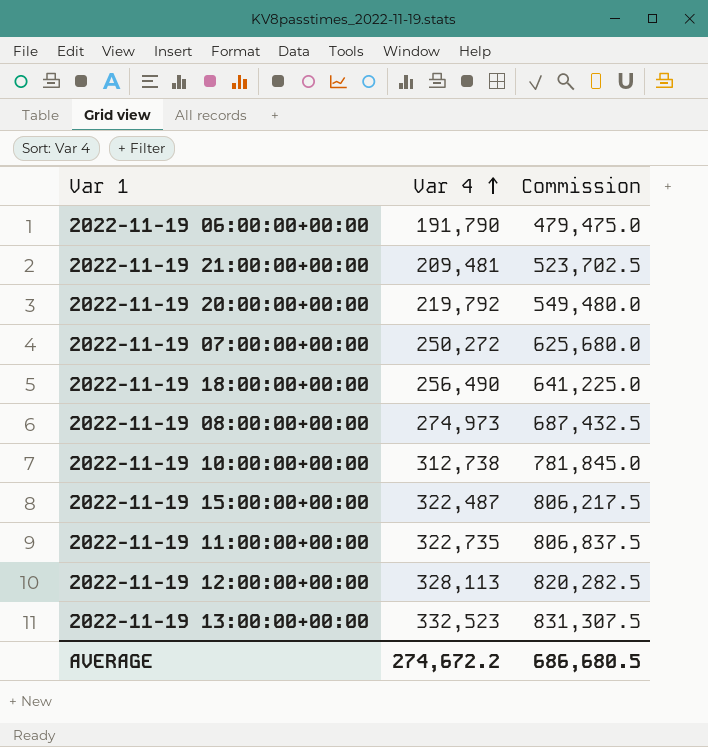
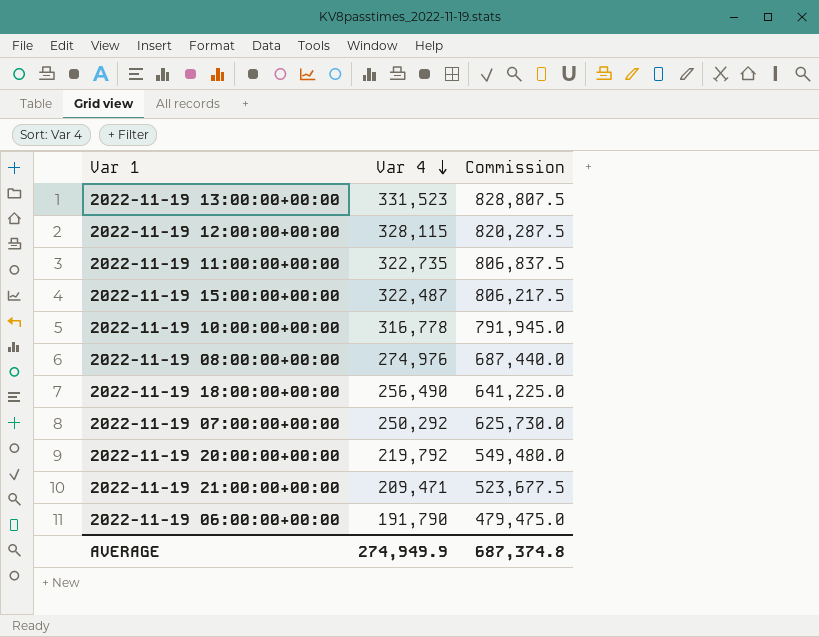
row order: Var 4 ascending -> Var 4 descending
2022-11-19 13:00:00+00:00 | Var 4: 332,523 -> 331,523
2022-11-19 13:00:00+00:00 | Commission: 831,307.5 -> 828,807.5
2022-11-19 12:00:00+00:00 | Var 4: 328,113 -> 328,115
2022-11-19 12:00:00+00:00 | Commission: 820,282.5 -> 820,287.5
2022-11-19 10:00:00+00:00 | Var 4: 312,738 -> 316,778
2022-11-19 10:00:00+00:00 | Commission: 781,845.0 -> 791,945.0
2022-11-19 08:00:00+00:00 | Var 4: 274,973 -> 274,976
2022-11-19 08:00:00+00:00 | Commission: 687,432.5 -> 687,440.0
2022-11-19 07:00:00+00:00 | Var 4: 250,272 -> 250,292
2022-11-19 07:00:00+00:00 | Commission: 625,680.0 -> 625,730.0
2022-11-19 21:00:00+00:00 | Var 4: 209,481 -> 209,471
2022-11-19 21:00:00+00:00 | Commission: 523,702.5 -> 523,677.5
AVERAGE | Var 4: 274,672.2 -> 274,949.9
AVERAGE | Commission: 686,680.5 -> 687,374.8

